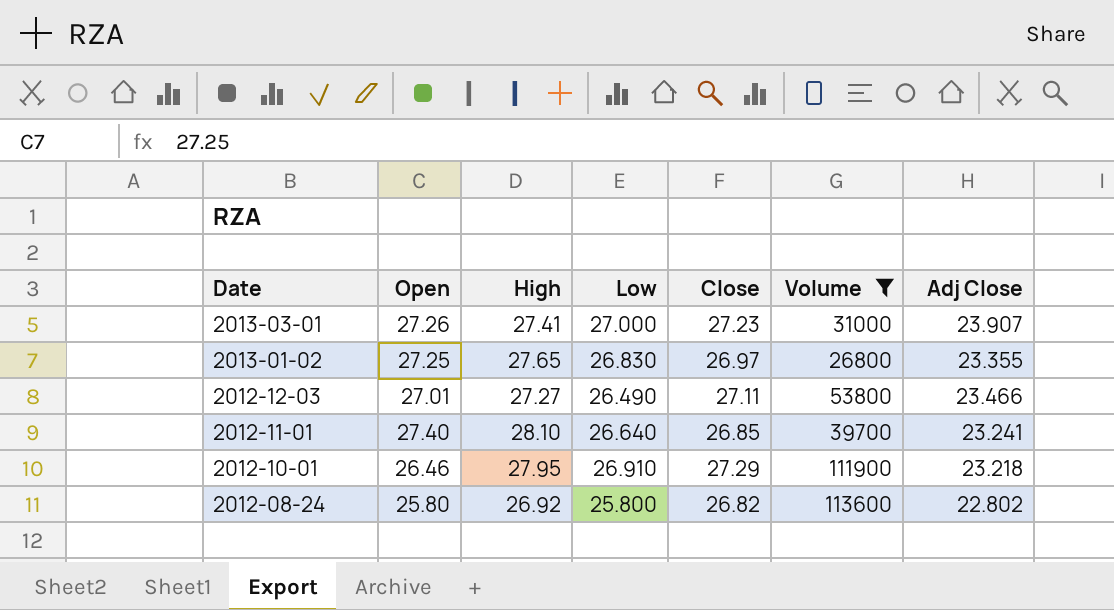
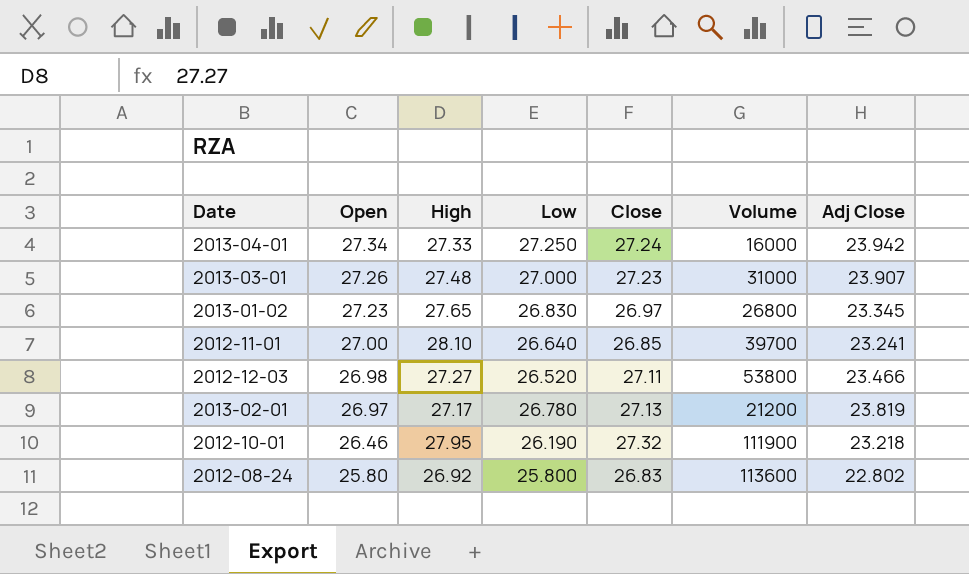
filter: Volume >= 26800 -> none
row order: Date descending -> Open descending
2013-03-01 | High: 27.41 -> 27.48
2013-01-02 | Open: 27.25 -> 27.23
2013-01-02 | Adj Close: 23.355 -> 23.345
2012-11-01 | Open: 27.40 -> 27.00
2012-12-03 | Open: 27.01 -> 26.98
2012-12-03 | Low: 26.490 -> 26.520
2012-10-01 | Low: 26.910 -> 26.190
2012-10-01 | Close: 27.29 -> 27.32
2012-08-24 | Close: 26.82 -> 26.83

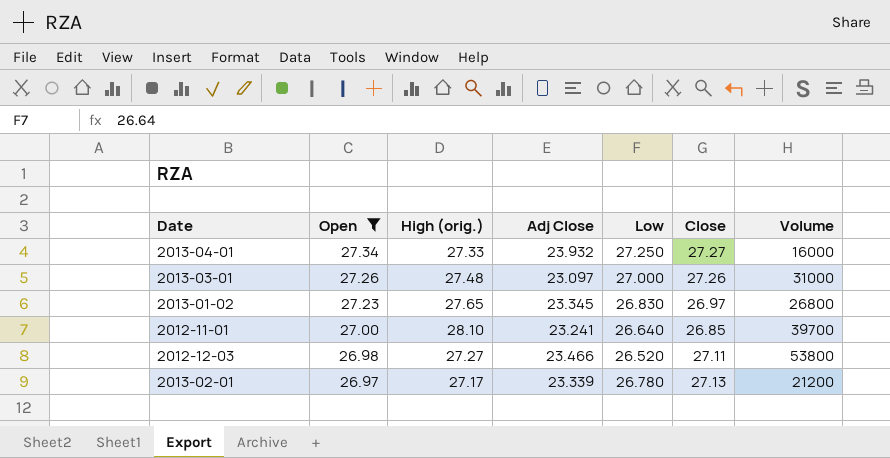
filter: none -> Open >= 26.97
column name: High -> High (orig.)
column Adj Close | position: 7 -> 4
2013-04-01 | Adj Close: 23.942 -> 23.932
2013-04-01 | Close: 27.24 -> 27.27
2013-03-01 | Adj Close: 23.907 -> 23.097
2013-03-01 | Close: 27.23 -> 27.26
2013-02-01 | Adj Close: 23.819 -> 23.339

